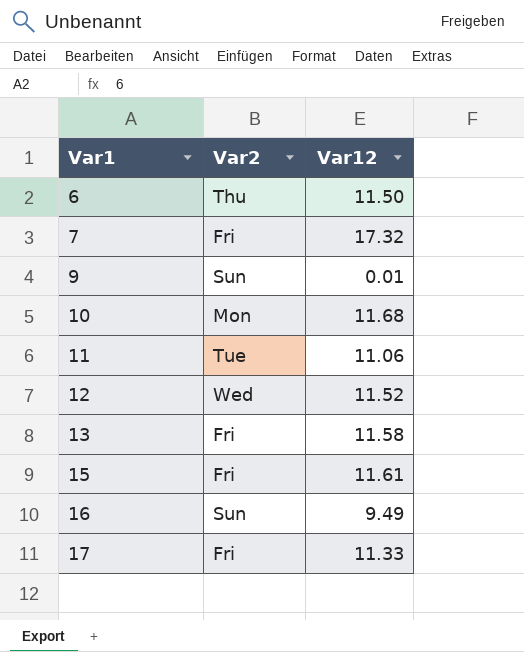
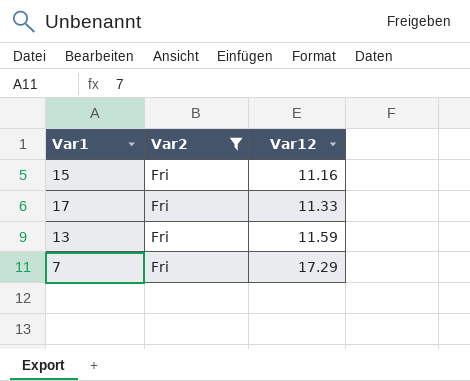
filter: none -> Var2 = Fri
row order: Var1 ascending -> Var12 ascending
15 | Var12: 11.61 -> 11.16
13 | Var12: 11.58 -> 11.59
7 | Var12: 17.32 -> 17.29

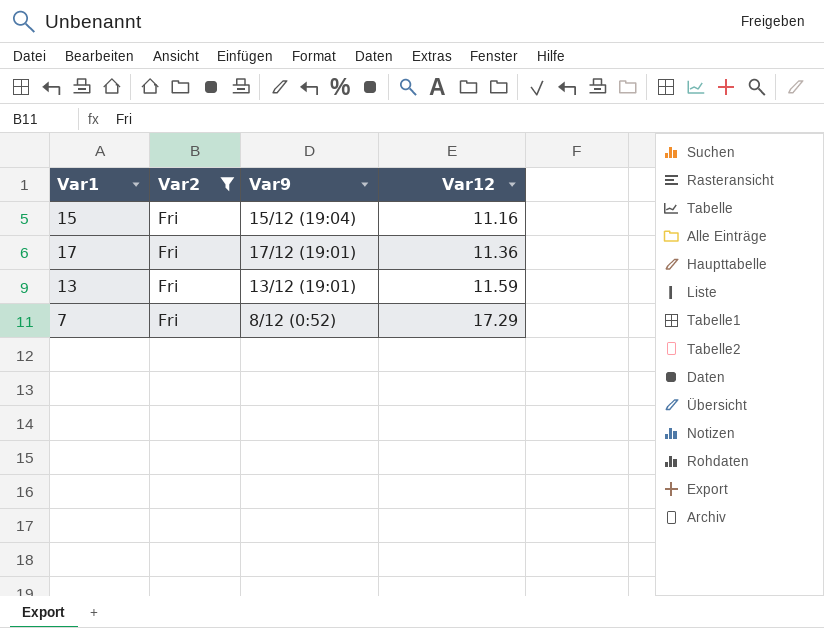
column Var9 | position: none -> 3
17 | Var12: 11.33 -> 11.36

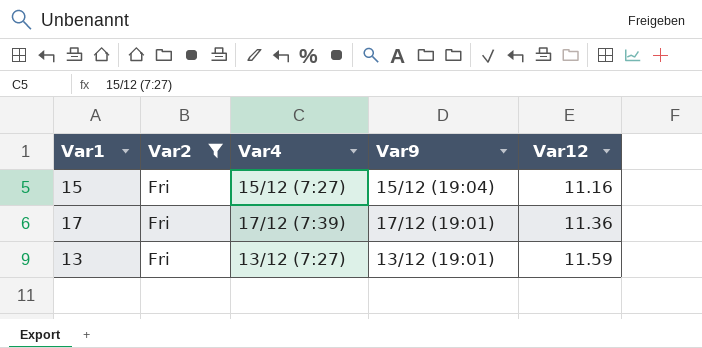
column Var4 | position: none -> 3
row 7: Fri | 8/12 (0:52) | 17.29 -> none

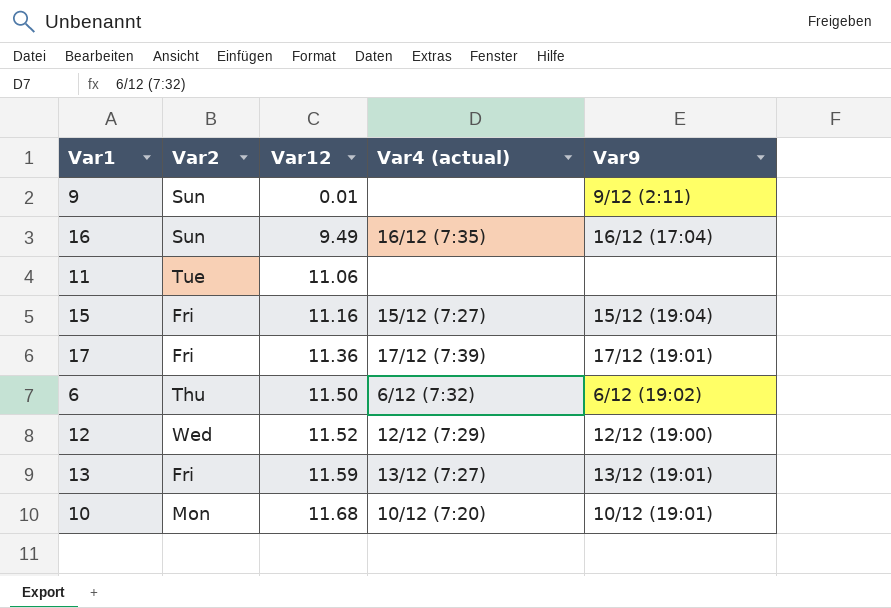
filter: Var2 = Fri -> none
column Var12 | position: 5 -> 3
column name: Var4 -> Var4 (actual)

